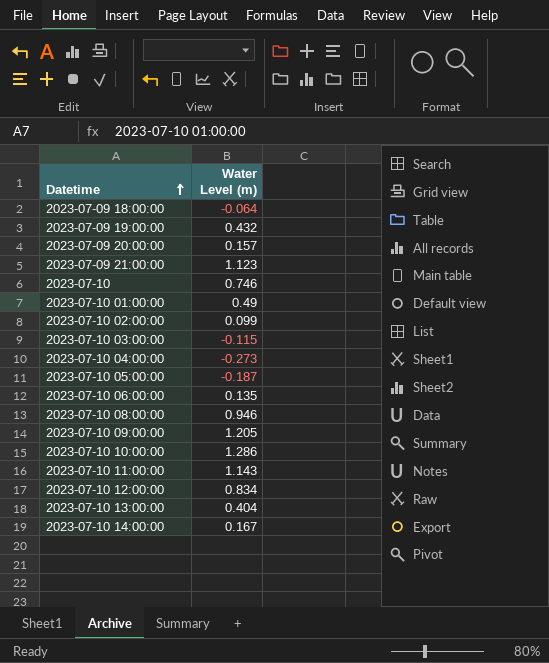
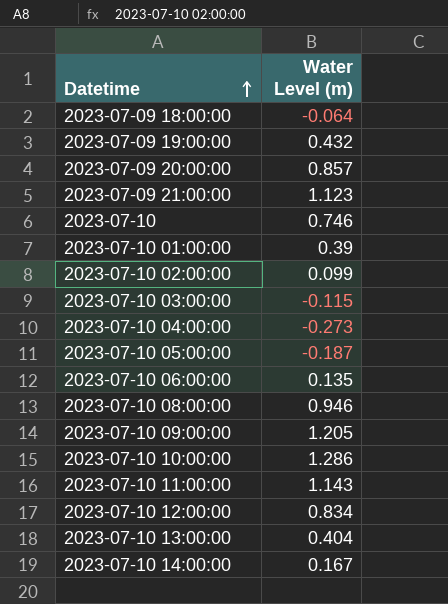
2023-07-09 20:00:00 | Water Level (m): 0.157 -> 0.857
2023-07-10 01:00:00 | Water Level (m): 0.49 -> 0.39

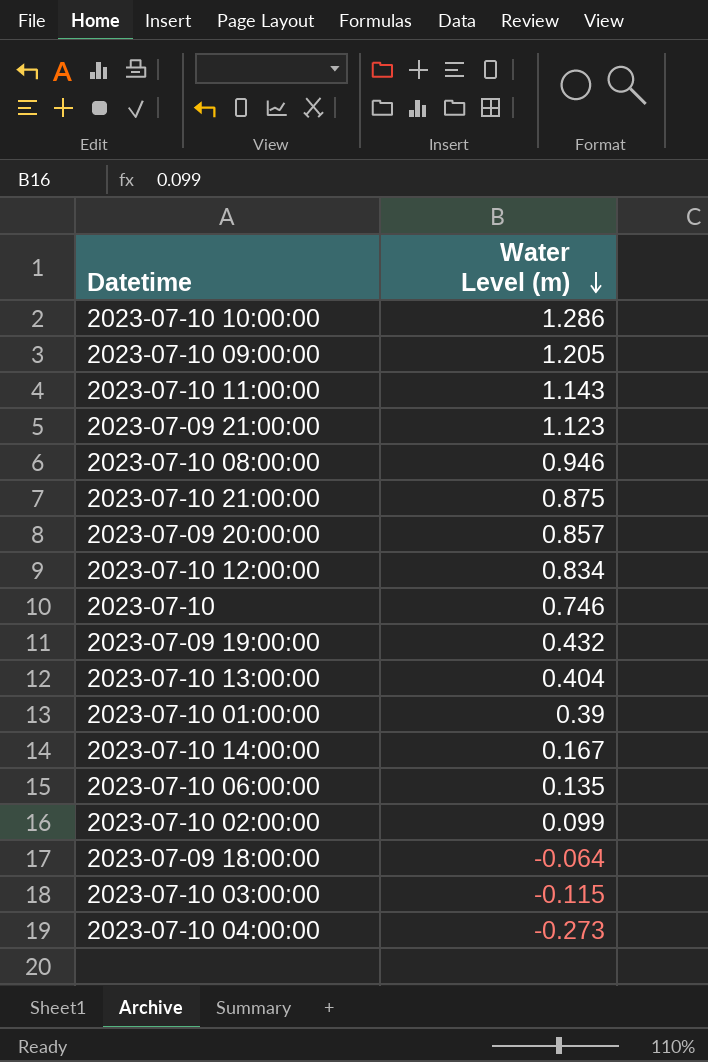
row order: Datetime ascending -> Water Level (m) descending
row 2023-07-10 05:00:00: -0.187 -> none
row 2023-07-10 21:00:00: none -> 0.875

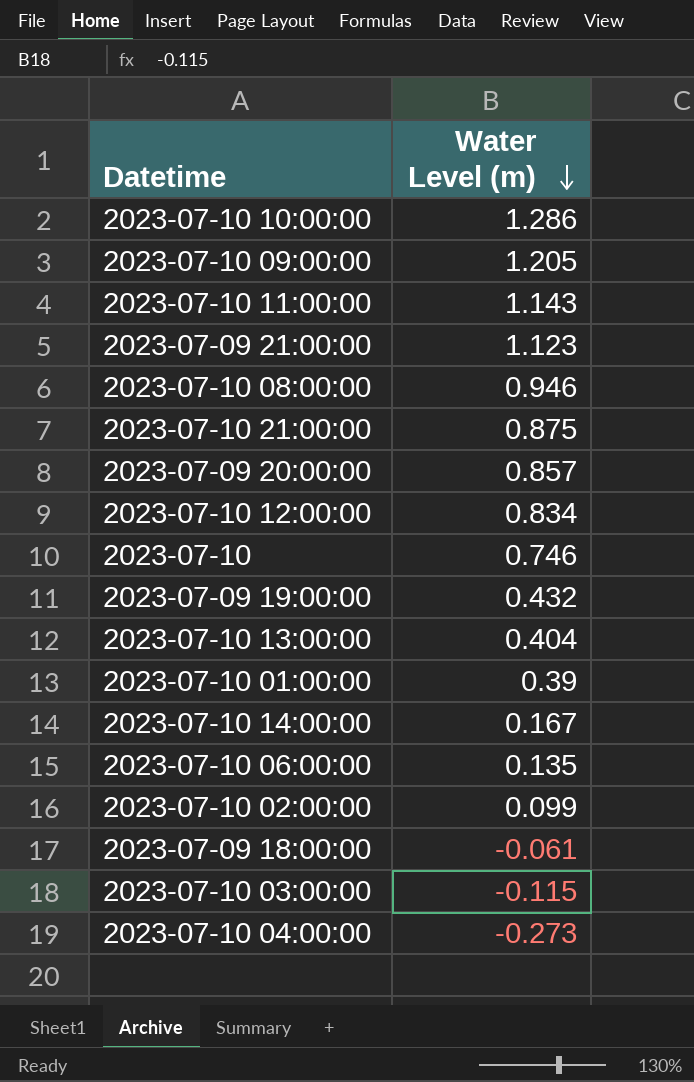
2023-07-09 18:00:00 | Water Level (m): -0.064 -> -0.061

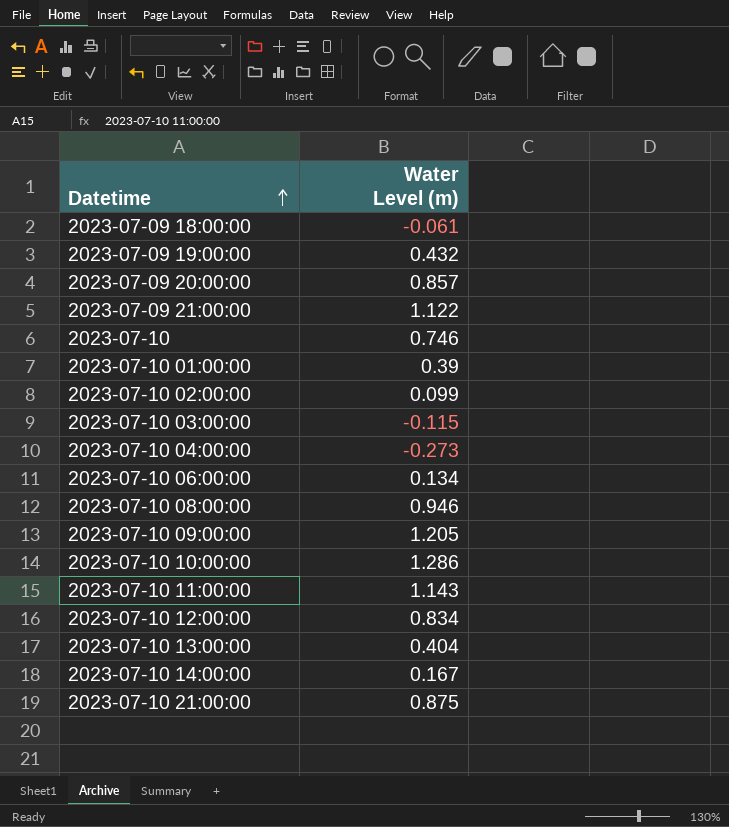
row order: Water Level (m) descending -> Datetime ascending
2023-07-09 21:00:00 | Water Level (m): 1.123 -> 1.122
2023-07-10 06:00:00 | Water Level (m): 0.135 -> 0.134

